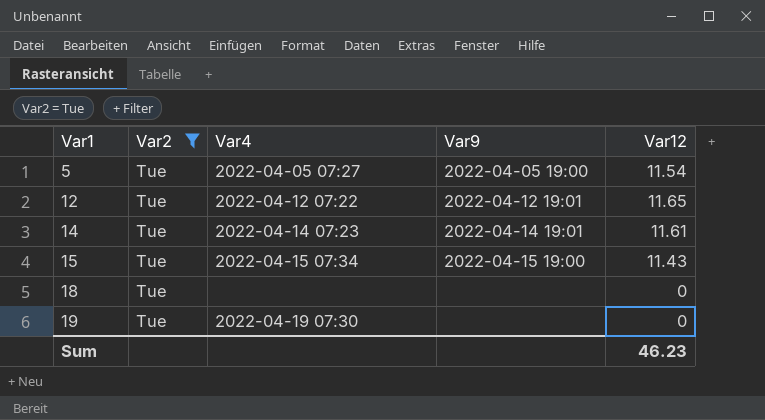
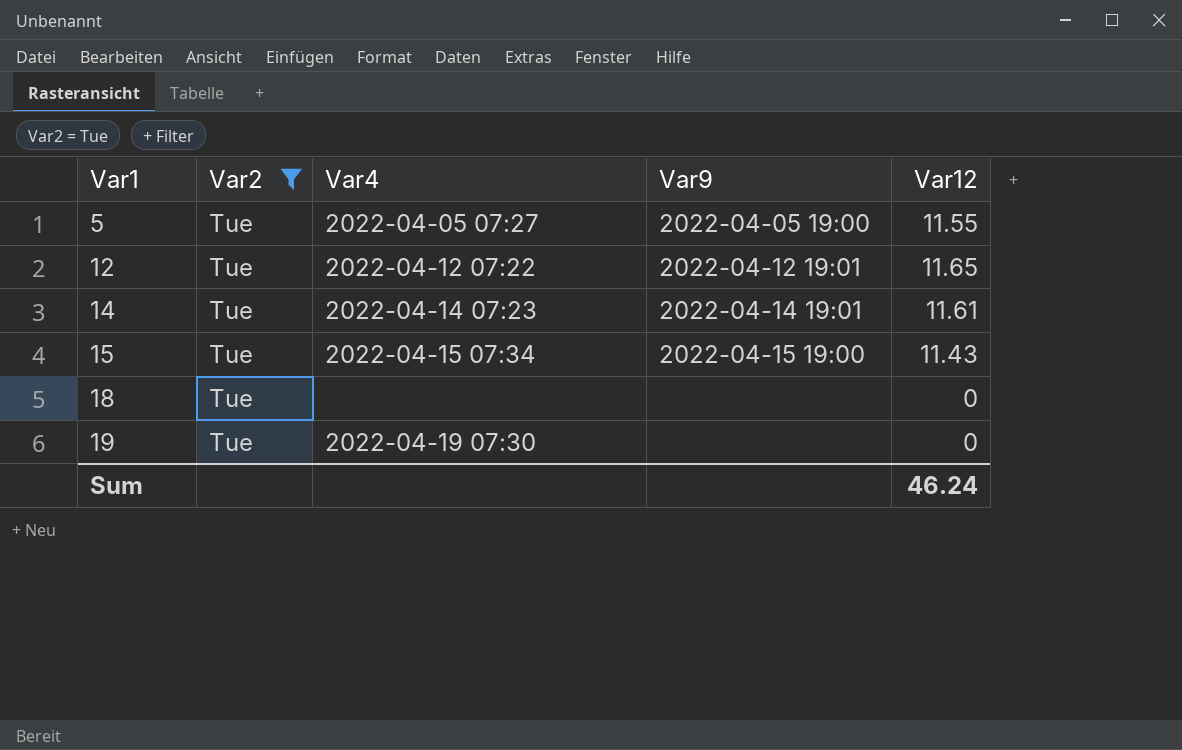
5 | Var12: 11.54 -> 11.55
Sum | Var12: 46.23 -> 46.24

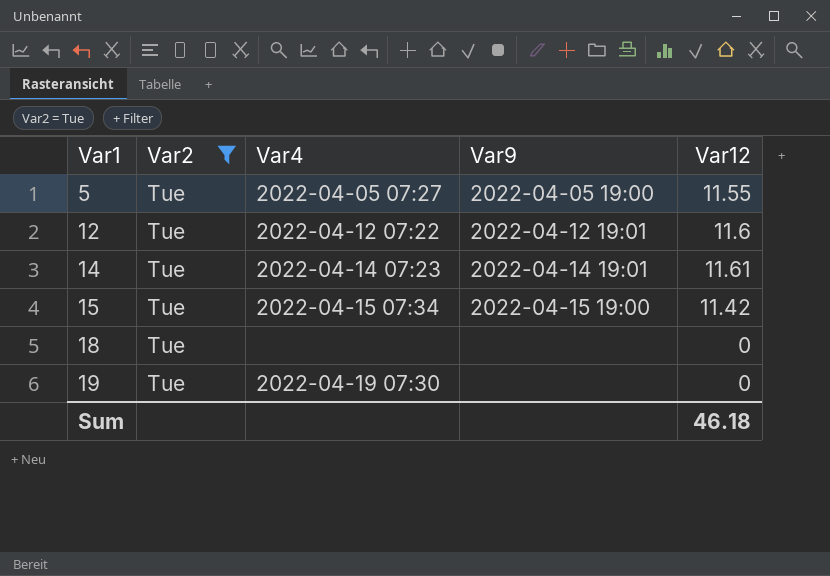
12 | Var12: 11.65 -> 11.6
15 | Var12: 11.43 -> 11.42
Sum | Var12: 46.24 -> 46.18

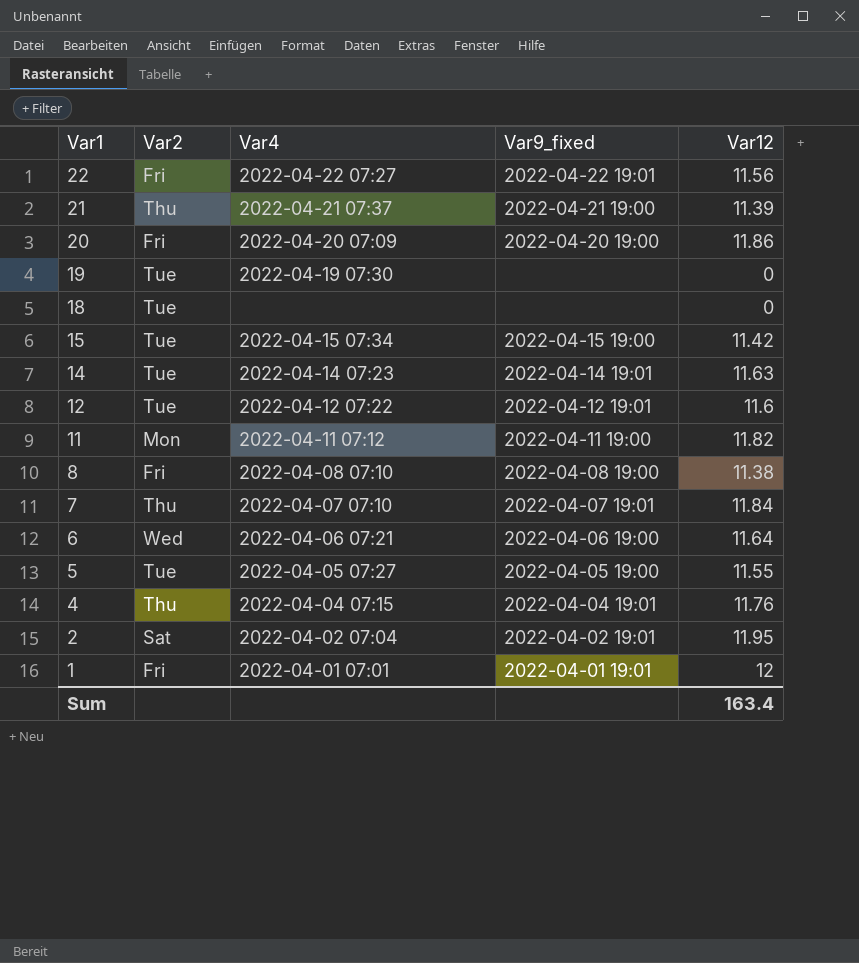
filter: Var2 = Tue -> none
row order: Var1 ascending -> Var1 descending
column name: Var9 -> Var9_fixed
14 | Var12: 11.61 -> 11.63
Sum | Var12: 46.18 -> 163.4

